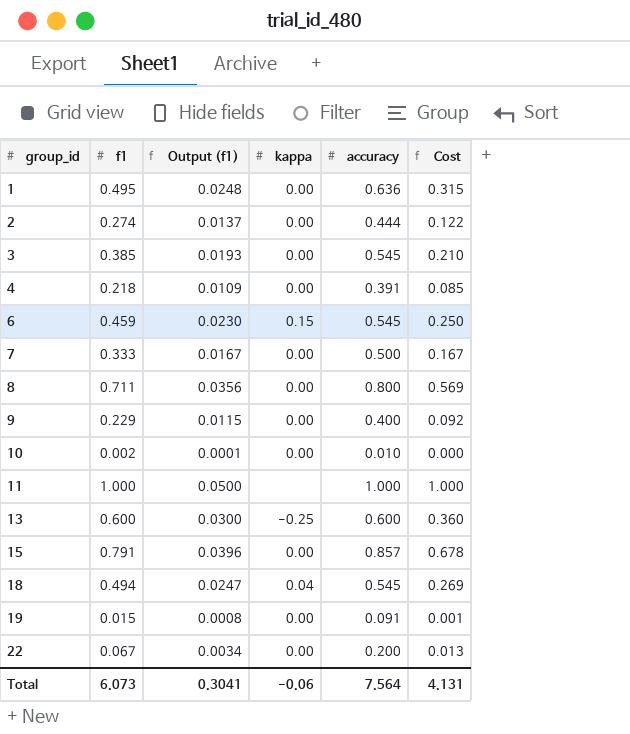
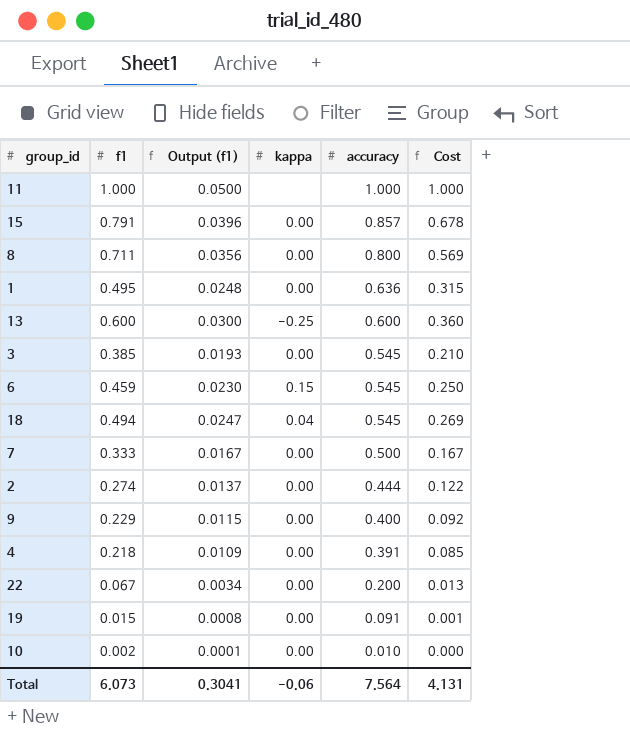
row order: group_id ascending -> accuracy descending

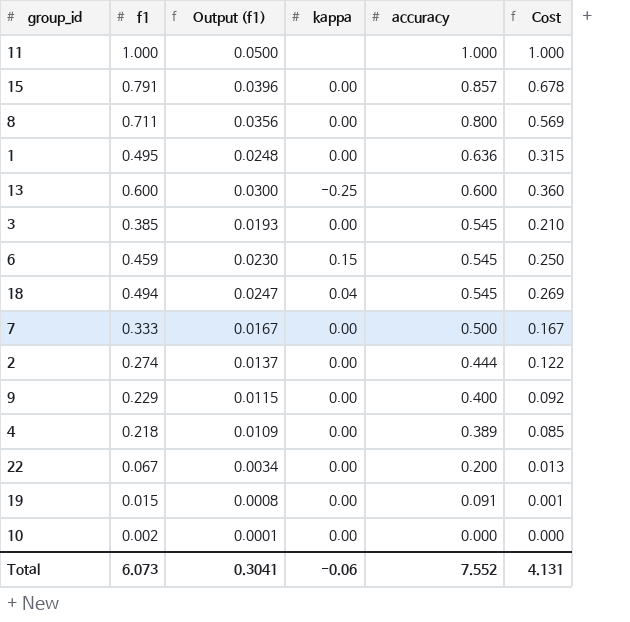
4 | accuracy: 0.391 -> 0.389
10 | accuracy: 0.010 -> 0.000
Total | accuracy: 7.564 -> 7.552

